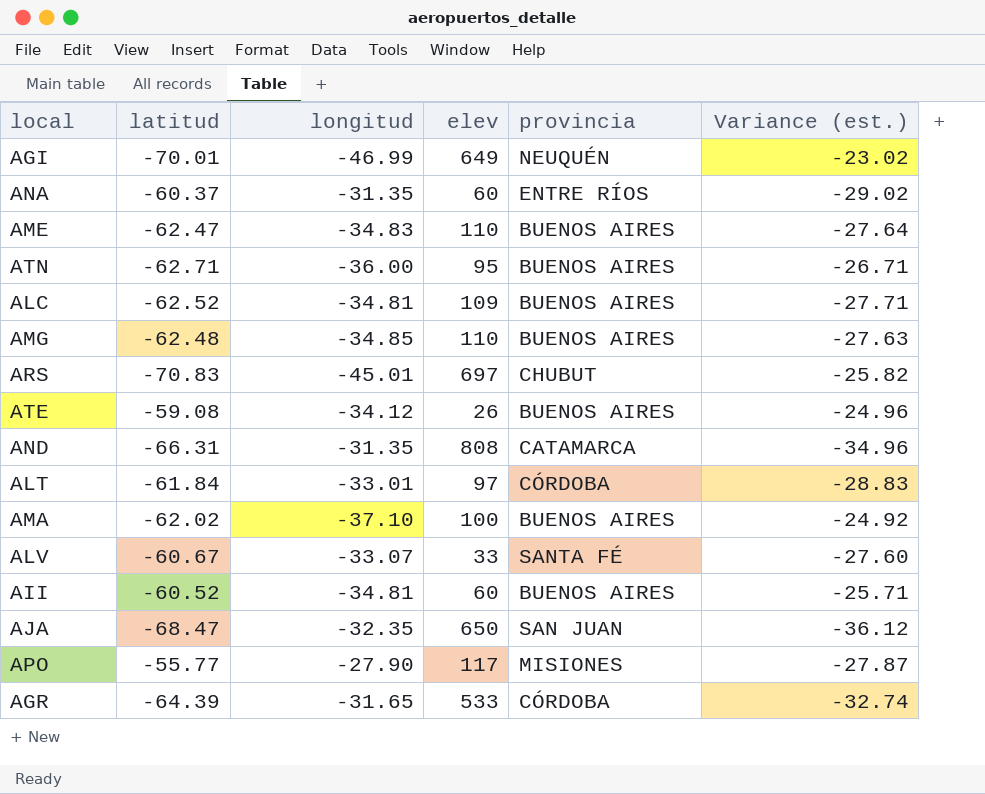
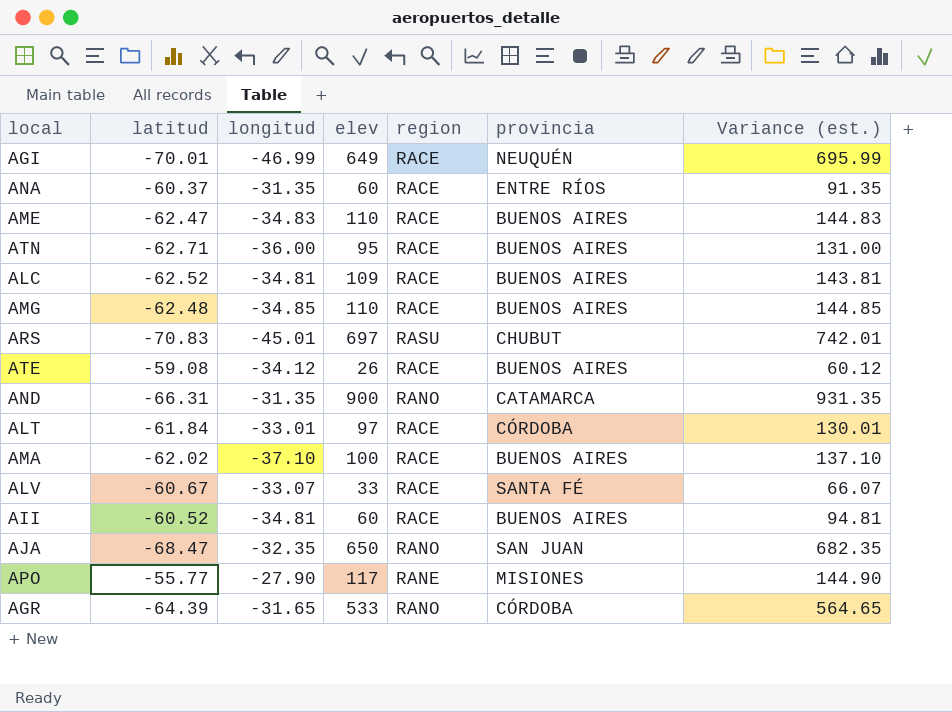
column region | position: none -> 5
column Variance (est.) | formula: [latitud] - [longitud] -> [elev] - [longitud]
AND | elev: 808 -> 900

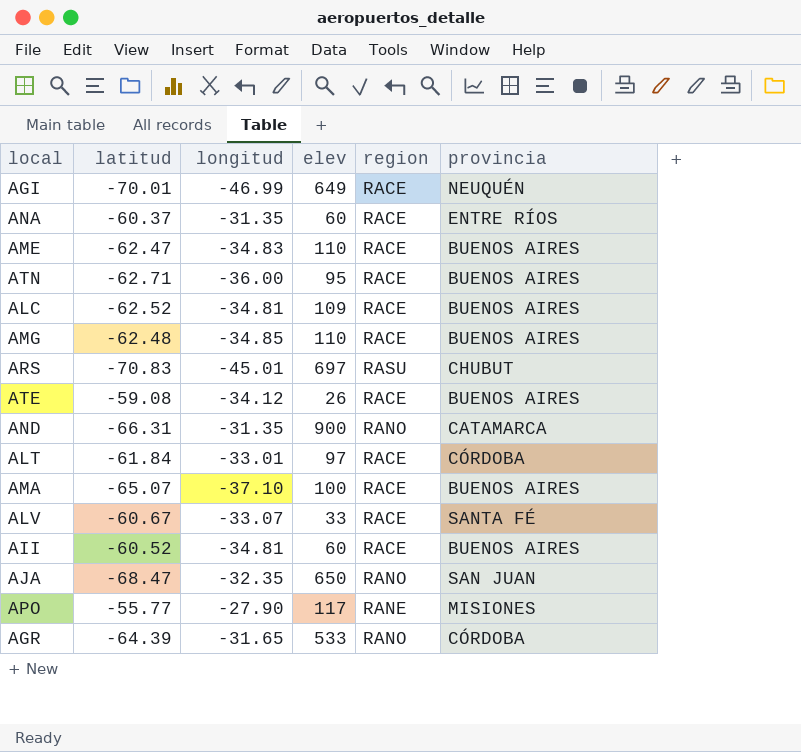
column Variance (est.) | formula: [elev] - [longitud] -> none
AMA | latitud: -62.02 -> -65.07

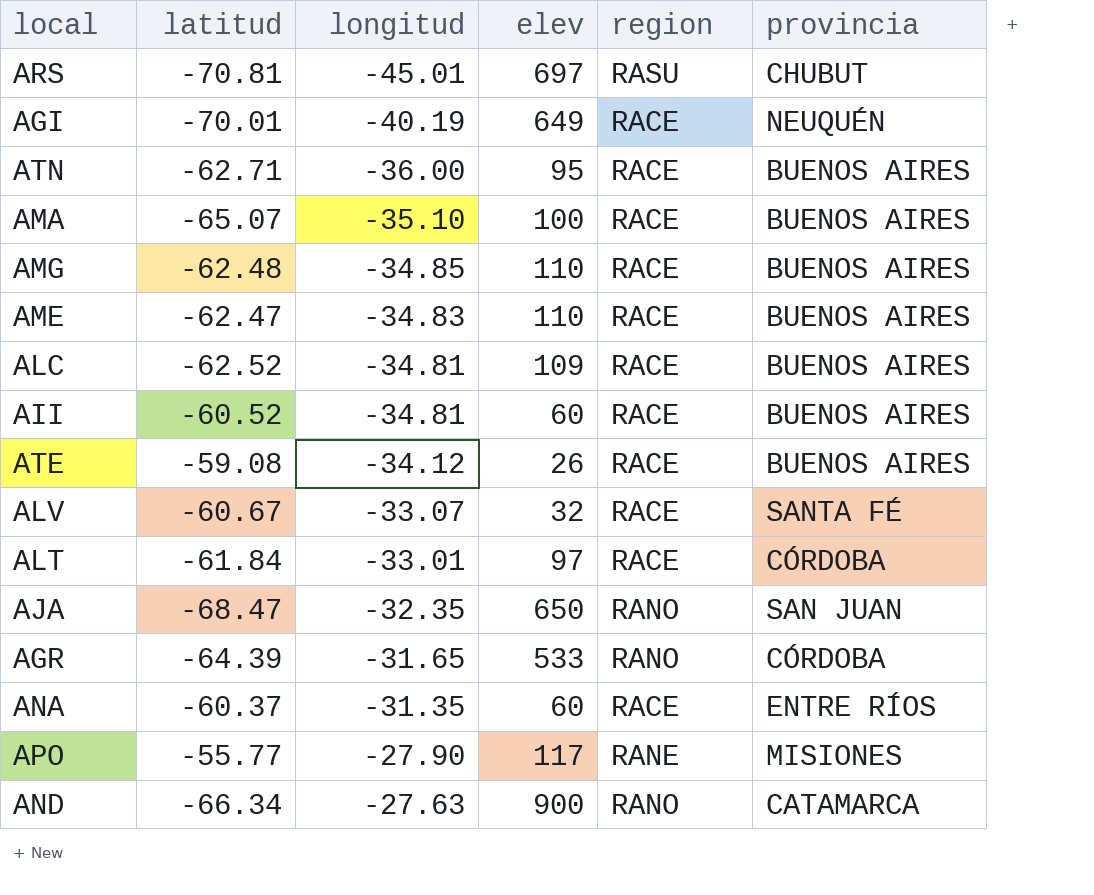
row order: none -> longitud ascending
ARS | latitud: -70.83 -> -70.81
AGI | longitud: -46.99 -> -40.19
AMA | longitud: -37.10 -> -35.10
ALV | elev: 33 -> 32
AND | latitud: -66.31 -> -66.34
AND | longitud: -31.35 -> -27.63

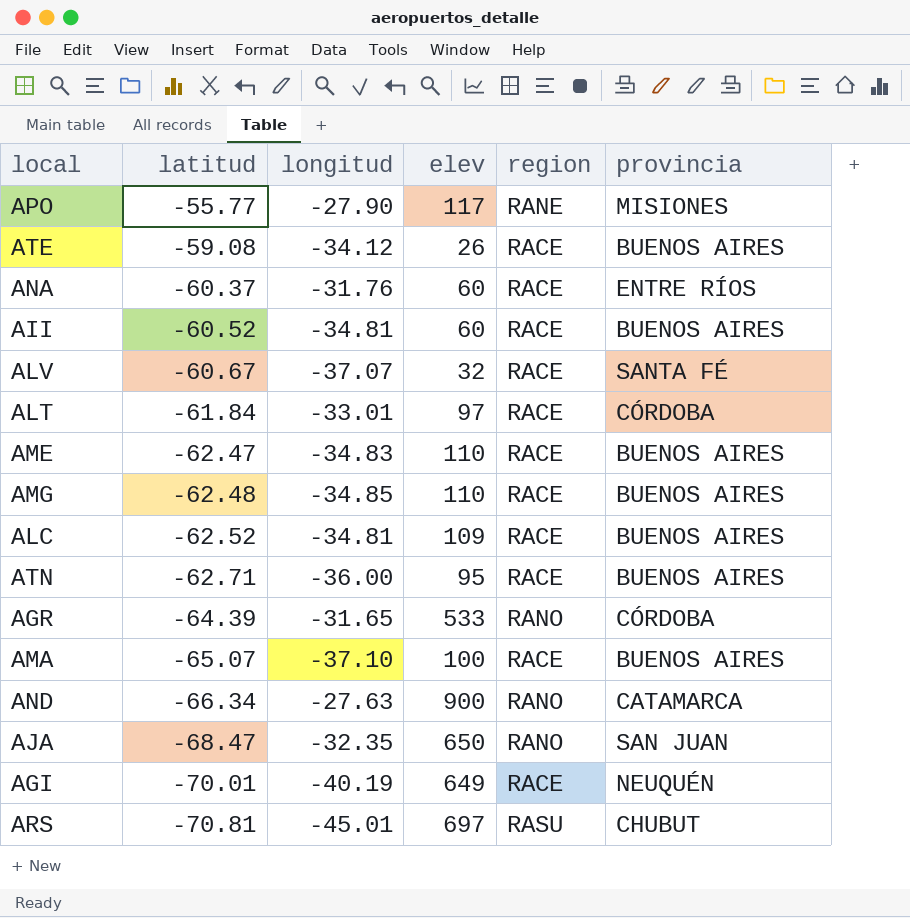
row order: longitud ascending -> latitud descending
ANA | longitud: -31.35 -> -31.76
ALV | longitud: -33.07 -> -37.07
AMA | longitud: -35.10 -> -37.10

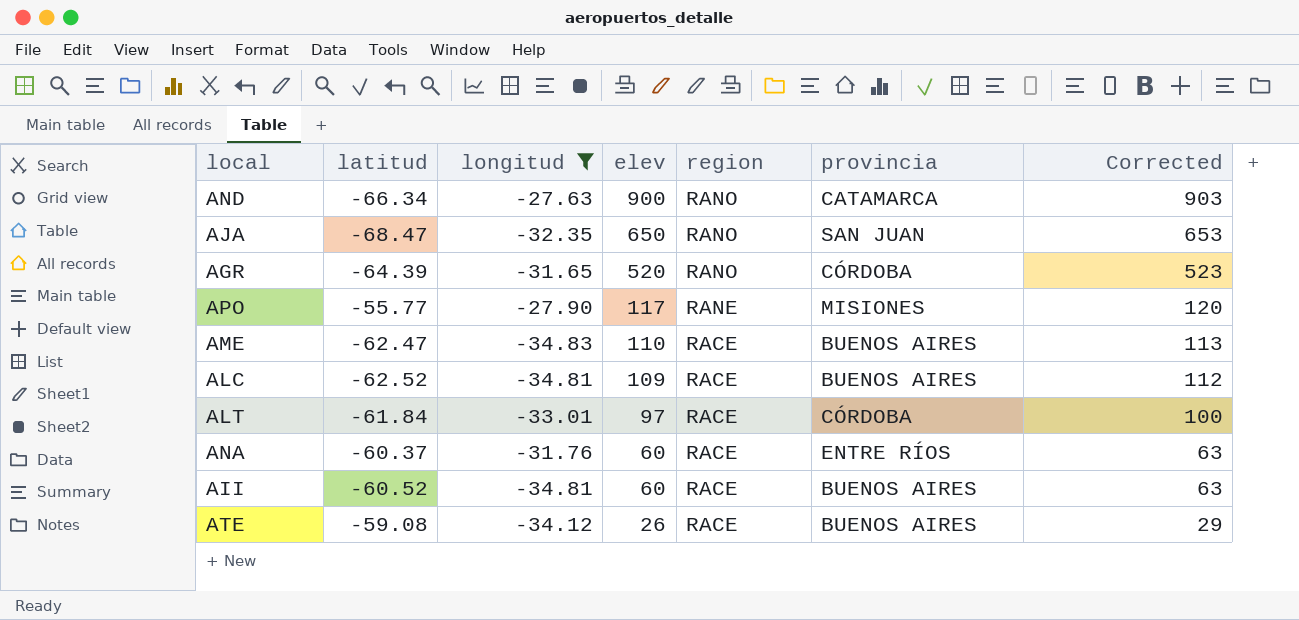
filter: none -> longitud >= -34.83
row order: latitud descending -> elev descending
column Corrected | formula: none -> [elev] + 3
AGR | elev: 533 -> 520

